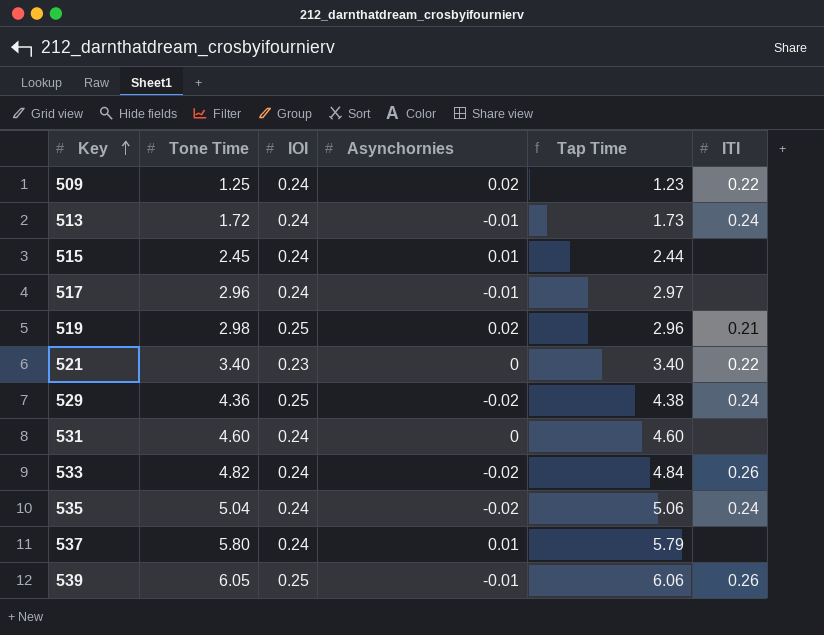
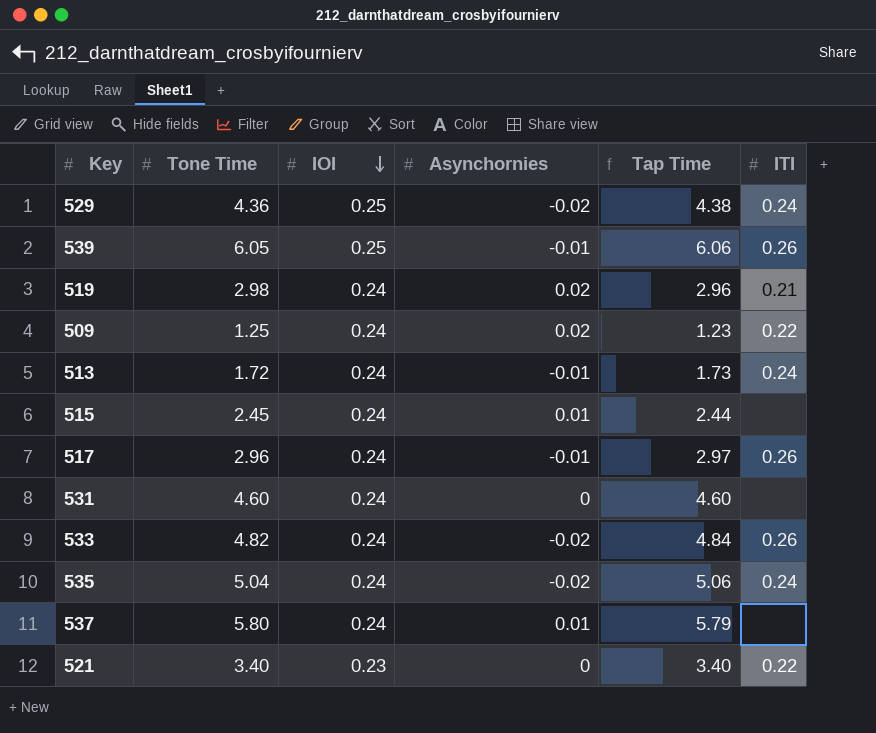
row order: Key ascending -> IOI descending
519 | IOI: 0.25 -> 0.24
517 | ITI: none -> 0.26

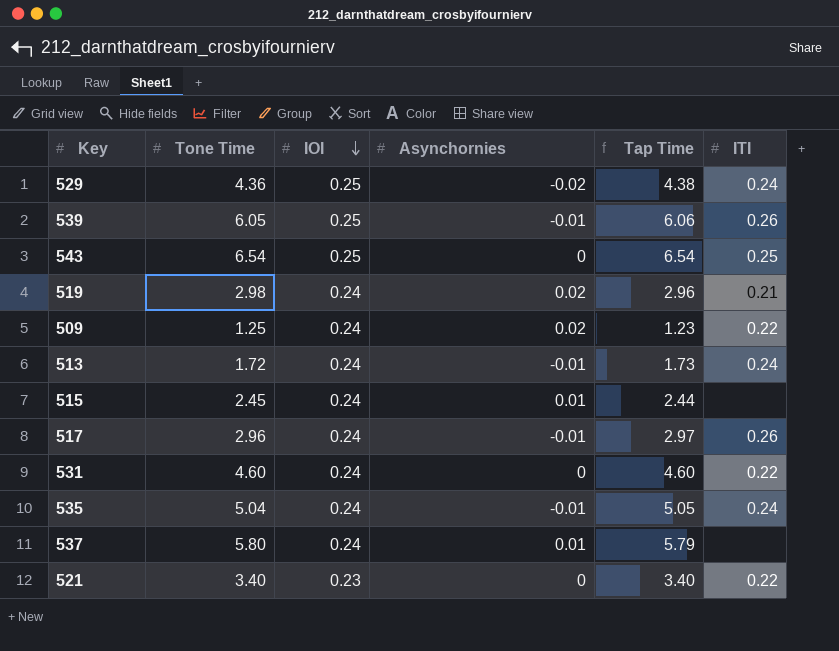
row 533: 4.82 | 0.24 | -0.02 | 4.84 | 0.26 -> none
row 543: none -> 6.54 | 0.25 | 0 | 6.54 | 0.25
531 | ITI: none -> 0.22
535 | Asynchornies: -0.02 -> -0.01
535 | Tap Time: 5.06 -> 5.05

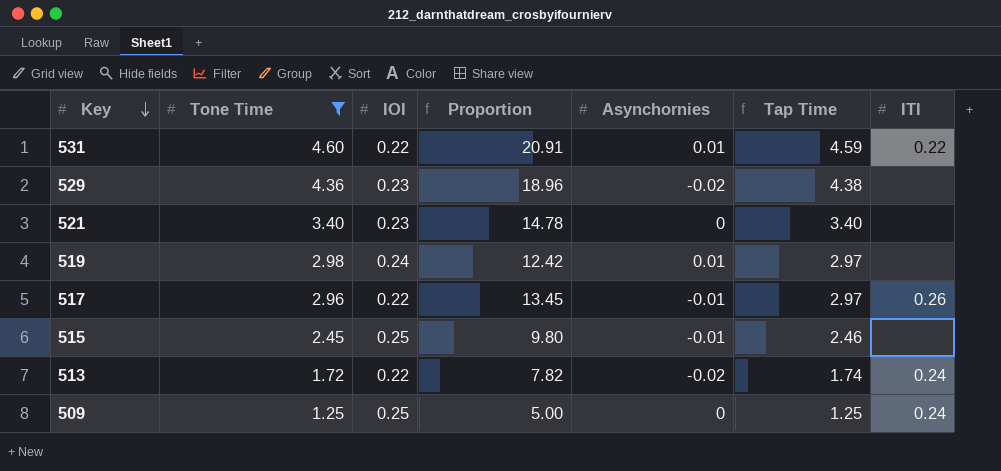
filter: none -> Tone Time <= 4.60
row order: IOI descending -> Key descending
column Proportion | formula: none -> [Tone Time] / [IOI]
531 | IOI: 0.24 -> 0.22
531 | Asynchornies: 0 -> 0.01
531 | Tap Time: 4.60 -> 4.59
529 | IOI: 0.25 -> 0.23
529 | ITI: 0.24 -> none
521 | ITI: 0.22 -> none
519 | Asynchornies: 0.02 -> 0.01
519 | Tap Time: 2.96 -> 2.97
519 | ITI: 0.21 -> none
517 | IOI: 0.24 -> 0.22
515 | IOI: 0.24 -> 0.25
515 | Asynchornies: 0.01 -> -0.01
515 | Tap Time: 2.44 -> 2.46
513 | IOI: 0.24 -> 0.22
513 | Asynchornies: -0.01 -> -0.02
513 | Tap Time: 1.73 -> 1.74
509 | IOI: 0.24 -> 0.25
509 | Asynchornies: 0.02 -> 0
509 | Tap Time: 1.23 -> 1.25
509 | ITI: 0.22 -> 0.24

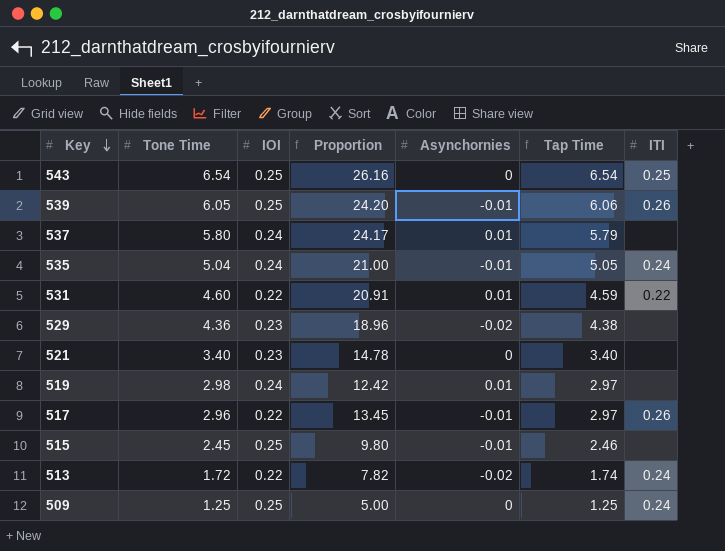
filter: Tone Time <= 4.60 -> none

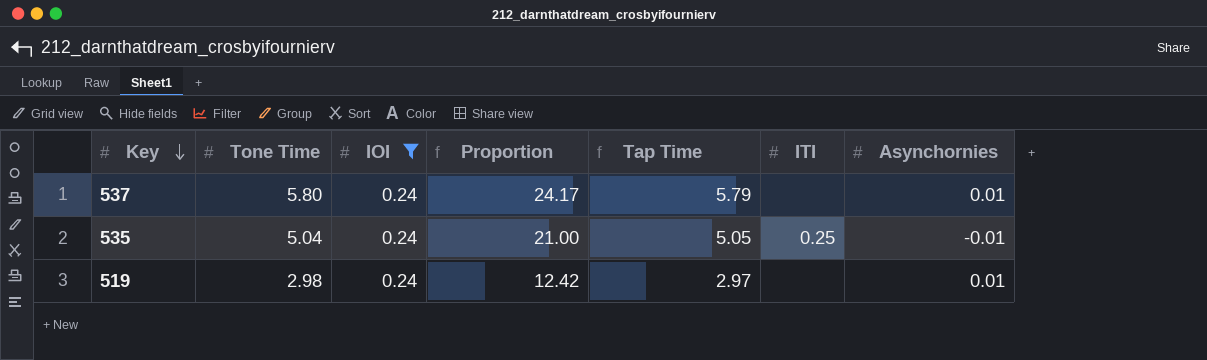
filter: none -> IOI = 0.24
column Asynchornies | position: 5 -> 7
535 | ITI: 0.24 -> 0.25

